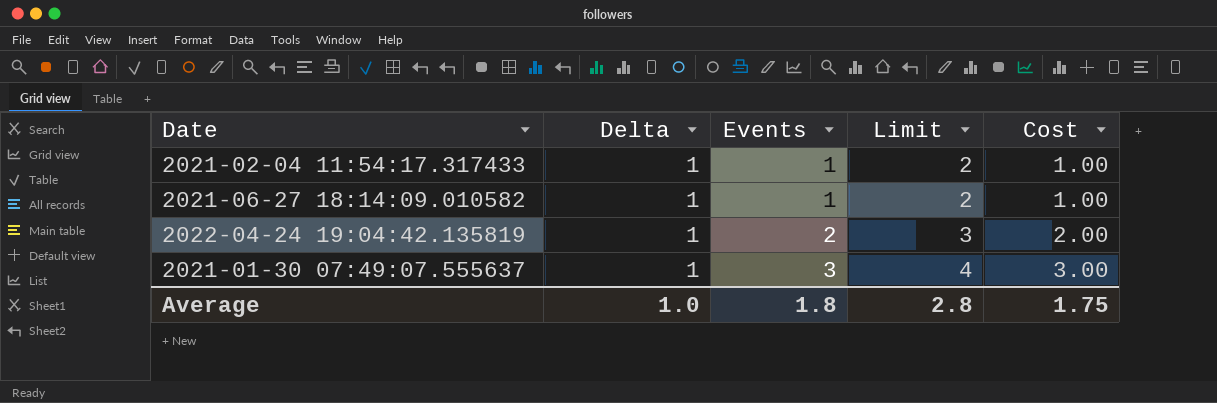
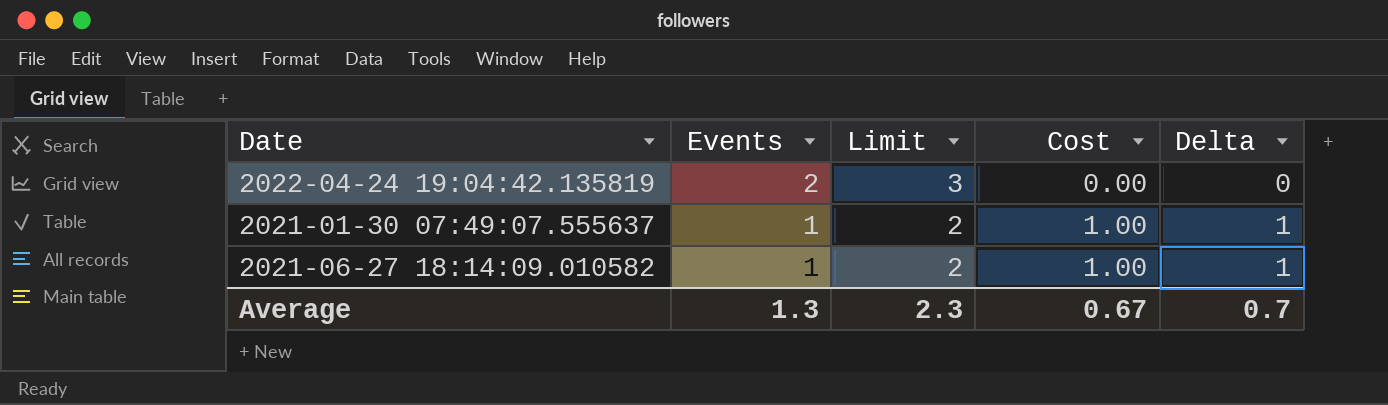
row order: Events ascending -> Events descending
column Delta | position: 2 -> 5
row 2021-02-04 11:54:17.317433: 1 | 1 | 2 | 1.00 -> none
2022-04-24 19:04:42.135819 | Cost: 2.00 -> 0.00
2022-04-24 19:04:42.135819 | Delta: 1 -> 0
2021-01-30 07:49:07.555637 | Events: 3 -> 1
2021-01-30 07:49:07.555637 | Limit: 4 -> 2
2021-01-30 07:49:07.555637 | Cost: 3.00 -> 1.00
Average | Events: 1.8 -> 1.3
Average | Limit: 2.8 -> 2.3
Average | Cost: 1.75 -> 0.67
Average | Delta: 1.0 -> 0.7

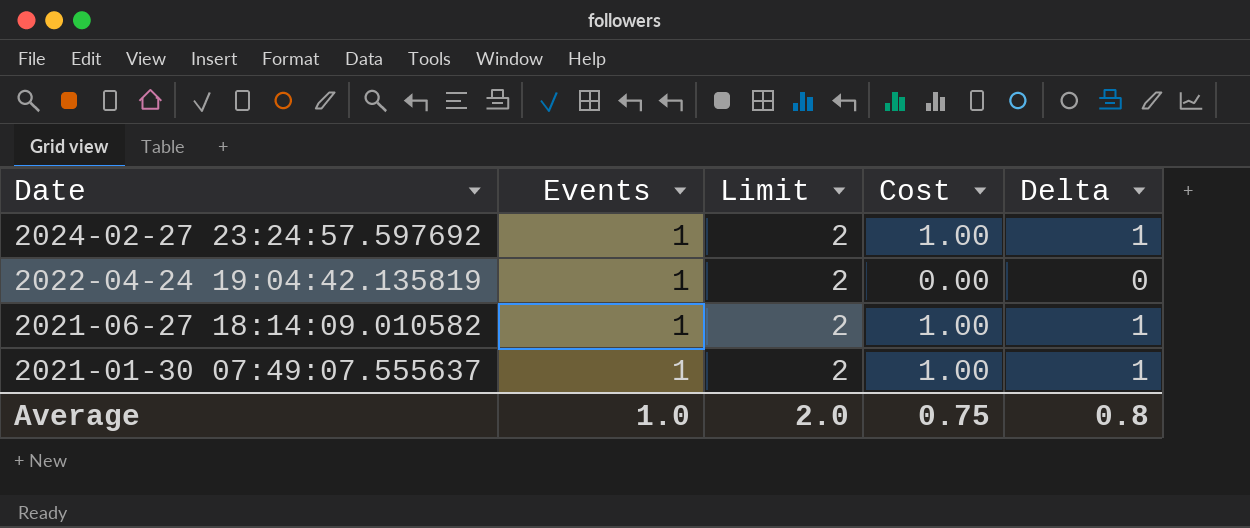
row order: Events descending -> Date descending
row 2024-02-27 23:24:57.597692: none -> 1 | 2 | 1.00 | 1
2022-04-24 19:04:42.135819 | Events: 2 -> 1
2022-04-24 19:04:42.135819 | Limit: 3 -> 2
Average | Events: 1.3 -> 1.0
Average | Limit: 2.3 -> 2.0
Average | Cost: 0.67 -> 0.75
Average | Delta: 0.7 -> 0.8

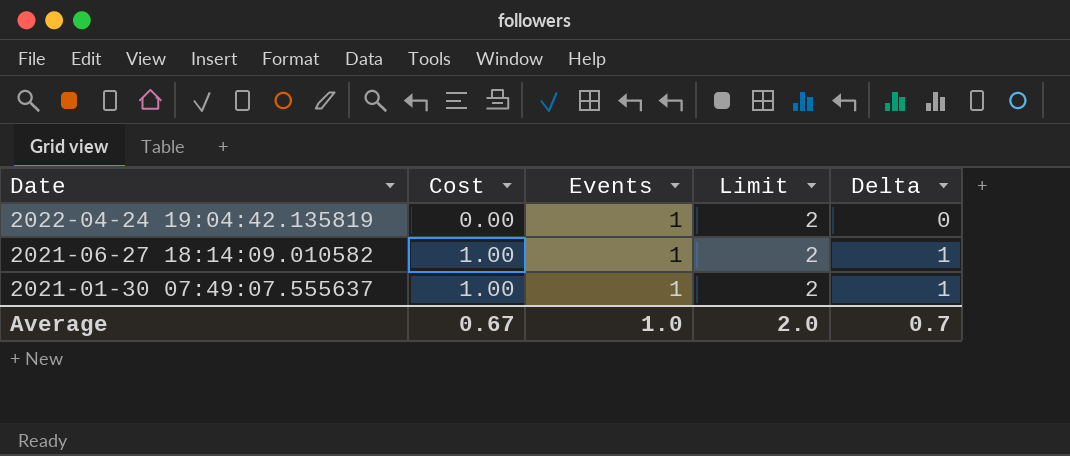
column Cost | position: 4 -> 2
row 2024-02-27 23:24:57.597692: 1 | 2 | 1.00 | 1 -> none
Average | Cost: 0.75 -> 0.67
Average | Delta: 0.8 -> 0.7

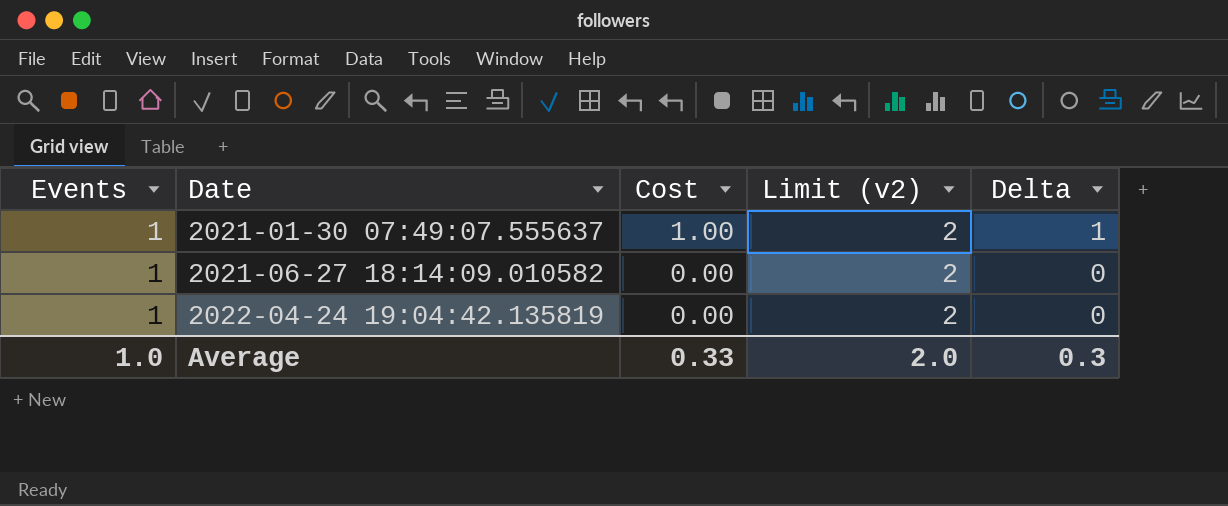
row order: Date descending -> Date ascending
column Events | position: 3 -> 1
column name: Limit -> Limit (v2)
2021-06-27 18:14:09.010582 | Cost: 1.00 -> 0.00
2021-06-27 18:14:09.010582 | Delta: 1 -> 0
Average | Cost: 0.67 -> 0.33
Average | Delta: 0.7 -> 0.3

